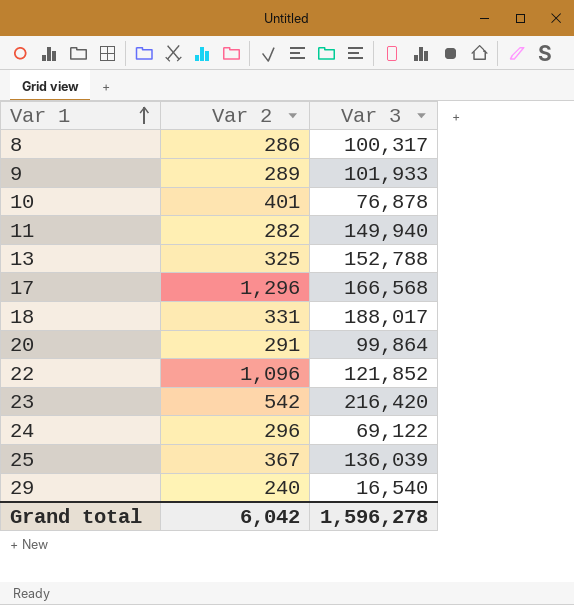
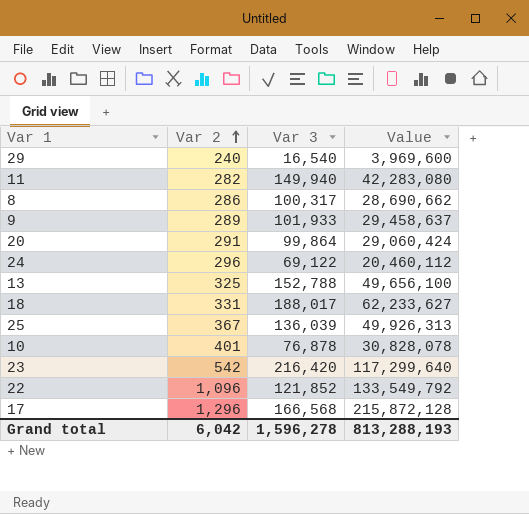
row order: Var 1 ascending -> Var 2 ascending
column Value | formula: none -> [Var 2] * [Var 3]

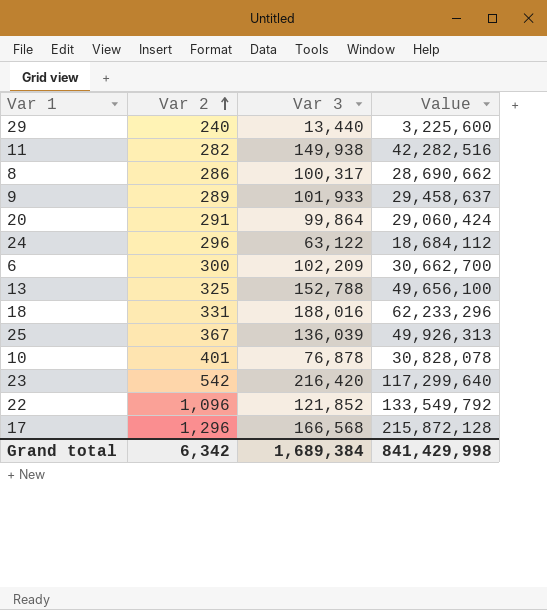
29 | Var 3: 16,540 -> 13,440
29 | Value: 3,969,600 -> 3,225,600
11 | Var 3: 149,940 -> 149,938
11 | Value: 42,283,080 -> 42,282,516
24 | Var 3: 69,122 -> 63,122
24 | Value: 20,460,112 -> 18,684,112
row 6: none -> 300 | 102,209 | 30,662,700
18 | Var 3: 188,017 -> 188,016
18 | Value: 62,233,627 -> 62,233,296
Grand total | Var 2: 6,042 -> 6,342
Grand total | Var 3: 1,596,278 -> 1,689,384
Grand total | Value: 813,288,193 -> 841,429,998

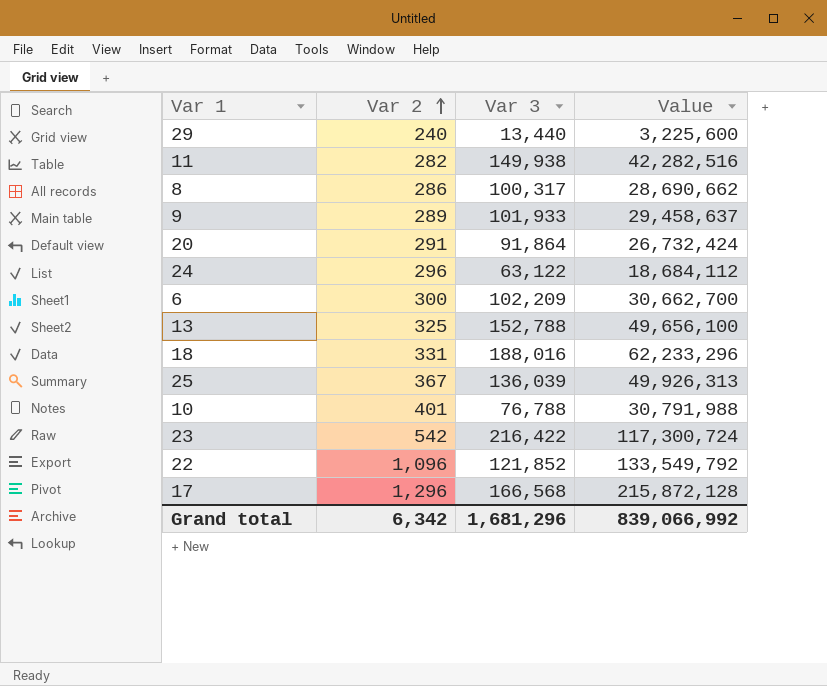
20 | Var 3: 99,864 -> 91,864
20 | Value: 29,060,424 -> 26,732,424
10 | Var 3: 76,878 -> 76,788
10 | Value: 30,828,078 -> 30,791,988
23 | Var 3: 216,420 -> 216,422
23 | Value: 117,299,640 -> 117,300,724
Grand total | Var 3: 1,689,384 -> 1,681,296
Grand total | Value: 841,429,998 -> 839,066,992

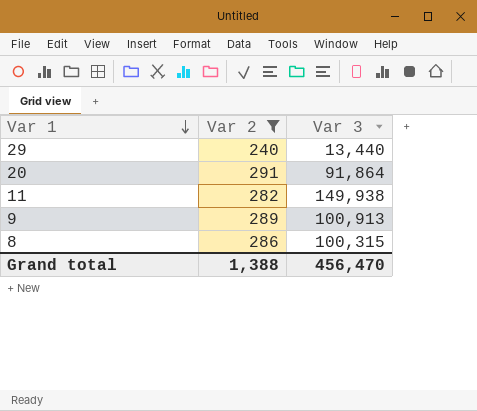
filter: none -> Var 2 <= 291
row order: Var 2 ascending -> Var 1 descending
column Value | formula: [Var 2] * [Var 3] -> none
9 | Var 3: 101,933 -> 100,913
8 | Var 3: 100,317 -> 100,315
Grand total | Var 2: 6,342 -> 1,388
Grand total | Var 3: 1,681,296 -> 456,470

